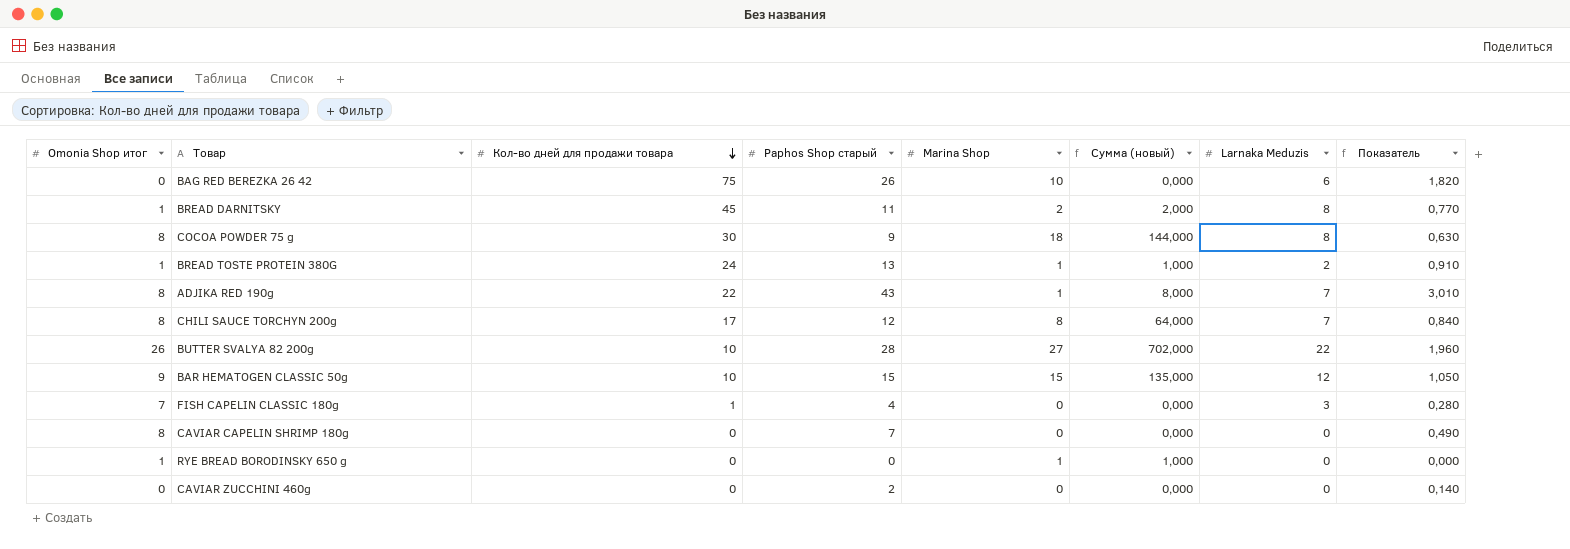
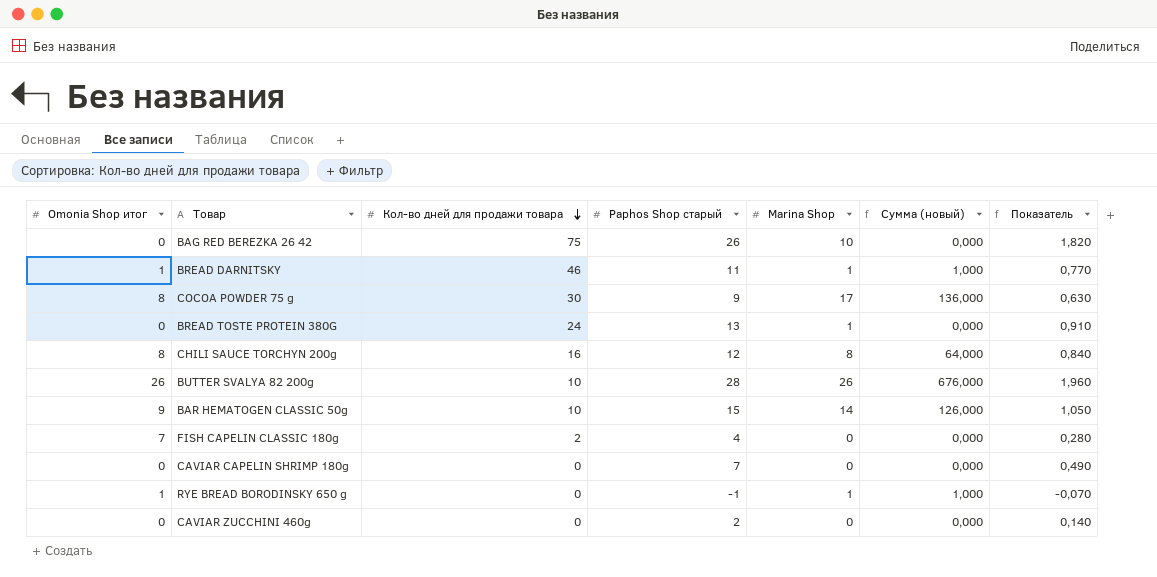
column Larnaka Meduzis | position: 7 -> none
row ADJIKA RED 190g: 8 | 22 | 43 | 1 | 8,000 | 7 | 3,010 -> none
BREAD DARNITSKY | Кол-во дней для продажи товара: 45 -> 46
BREAD DARNITSKY | Marina Shop: 2 -> 1
BREAD DARNITSKY | Сумма (новый): 2,000 -> 1,000
COCOA POWDER 75 g | Marina Shop: 18 -> 17
COCOA POWDER 75 g | Сумма (новый): 144,000 -> 136,000
BREAD TOSTE PROTEIN 380G | Omonia Shop итог: 1 -> 0
BREAD TOSTE PROTEIN 380G | Сумма (новый): 1,000 -> 0,000
CHILI SAUCE TORCHYN 200g | Кол-во дней для продажи товара: 17 -> 16
BUTTER SVALYA 82 200g | Marina Shop: 27 -> 26
BUTTER SVALYA 82 200g | Сумма (новый): 702,000 -> 676,000
BAR HEMATOGEN CLASSIC 50g | Marina Shop: 15 -> 14
BAR HEMATOGEN CLASSIC 50g | Сумма (новый): 135,000 -> 126,000
FISH CAPELIN CLASSIC 180g | Кол-во дней для продажи товара: 1 -> 2
CAVIAR CAPELIN SHRIMP 180g | Omonia Shop итог: 8 -> 0
RYE BREAD BORODINSKY 650 g | Paphos Shop старый: 0 -> -1
RYE BREAD BORODINSKY 650 g | Показатель: 0,000 -> -0,070

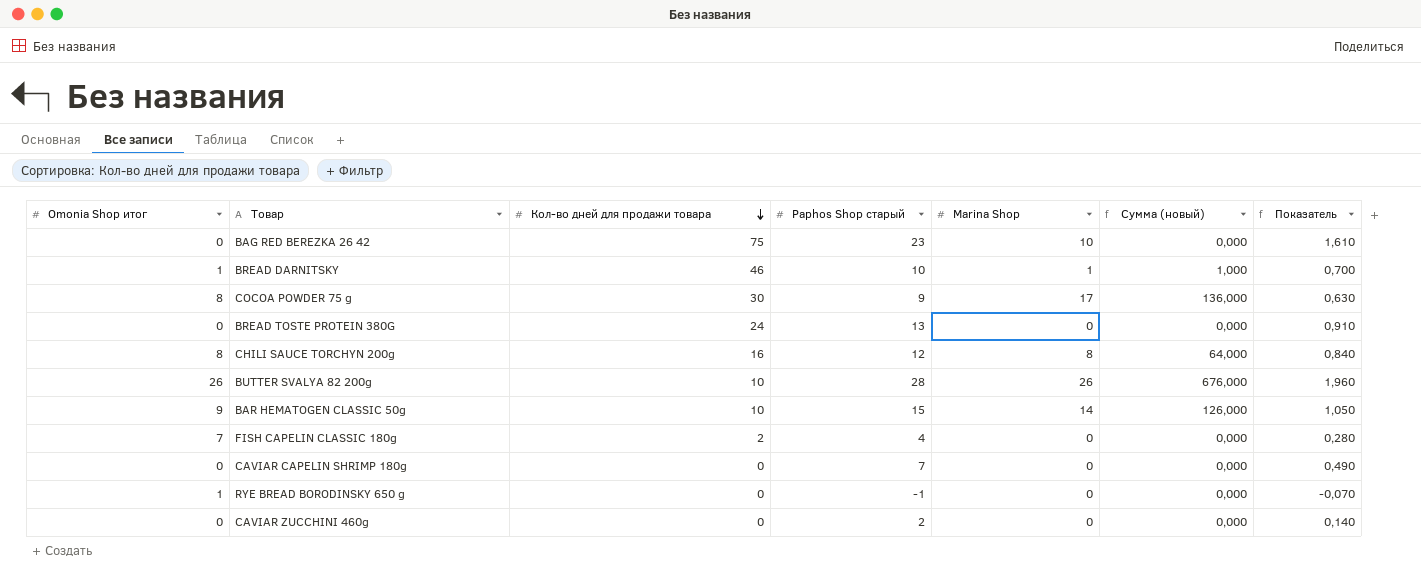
BAG RED BEREZKA 26 42 | Paphos Shop старый: 26 -> 23
BAG RED BEREZKA 26 42 | Показатель: 1,820 -> 1,610
BREAD DARNITSKY | Paphos Shop старый: 11 -> 10
BREAD DARNITSKY | Показатель: 0,770 -> 0,700
BREAD TOSTE PROTEIN 380G | Marina Shop: 1 -> 0
RYE BREAD BORODINSKY 650 g | Marina Shop: 1 -> 0
RYE BREAD BORODINSKY 650 g | Сумма (новый): 1,000 -> 0,000

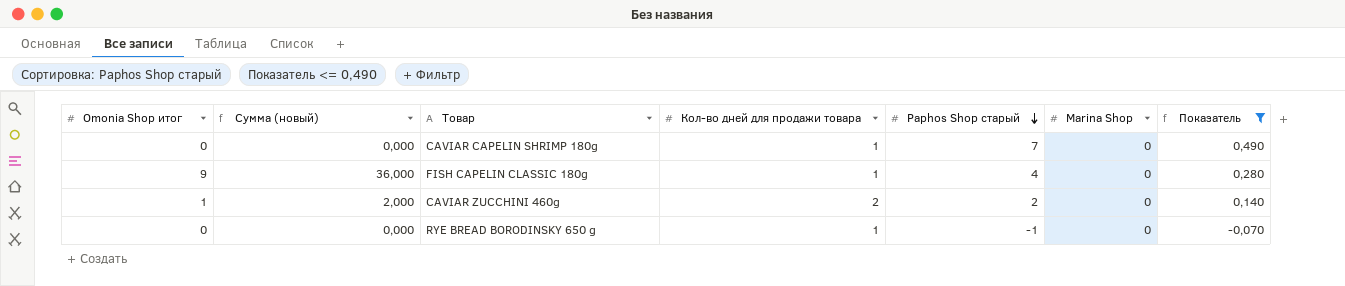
filter: none -> Показатель <= 0,490
row order: Кол-во дней для продажи товара descending -> Paphos Shop старый descending
column Сумма (новый) | formula: [Omonia Shop итог] * [Marina Shop] -> [Omonia Shop итог] * [Paphos Shop старый]
column Сумма (новый) | position: 6 -> 2
CAVIAR CAPELIN SHRIMP 180g | Кол-во дней для продажи товара: 0 -> 1
FISH CAPELIN CLASSIC 180g | Omonia Shop итог: 7 -> 9
FISH CAPELIN CLASSIC 180g | Кол-во дней для продажи товара: 2 -> 1
CAVIAR ZUCCHINI 460g | Omonia Shop итог: 0 -> 1
CAVIAR ZUCCHINI 460g | Кол-во дней для продажи товара: 0 -> 2
RYE BREAD BORODINSKY 650 g | Omonia Shop итог: 1 -> 0
RYE BREAD BORODINSKY 650 g | Кол-во дней для продажи товара: 0 -> 1

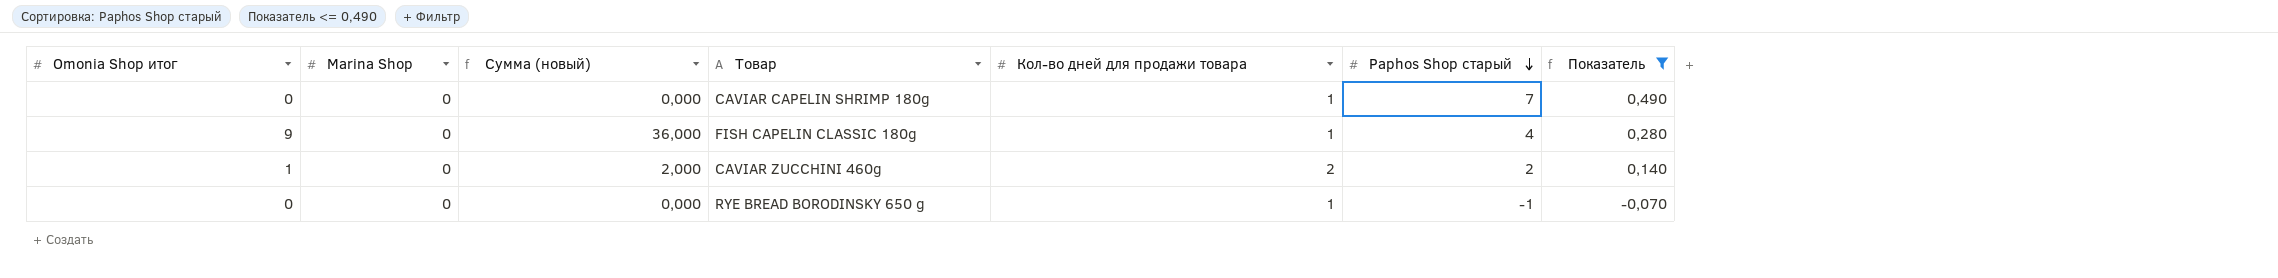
column Marina Shop | position: 6 -> 2

